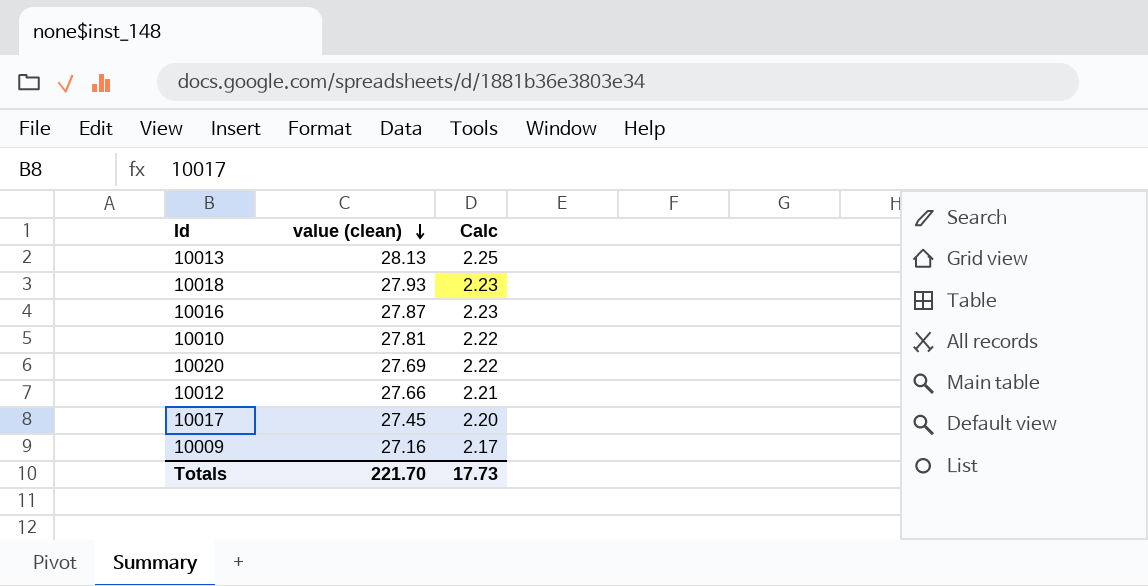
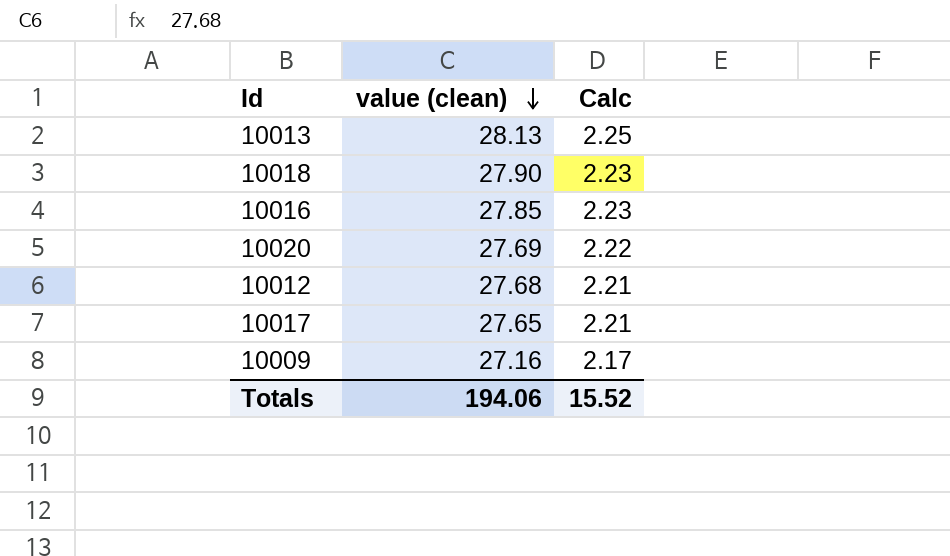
row 10010: 27.81 | 2.22 -> none
10018 | value (clean): 27.93 -> 27.90
10016 | value (clean): 27.87 -> 27.85
10012 | value (clean): 27.66 -> 27.68
10017 | value (clean): 27.45 -> 27.65
10017 | Calc: 2.20 -> 2.21
Totals | value (clean): 221.70 -> 194.06
Totals | Calc: 17.73 -> 15.52

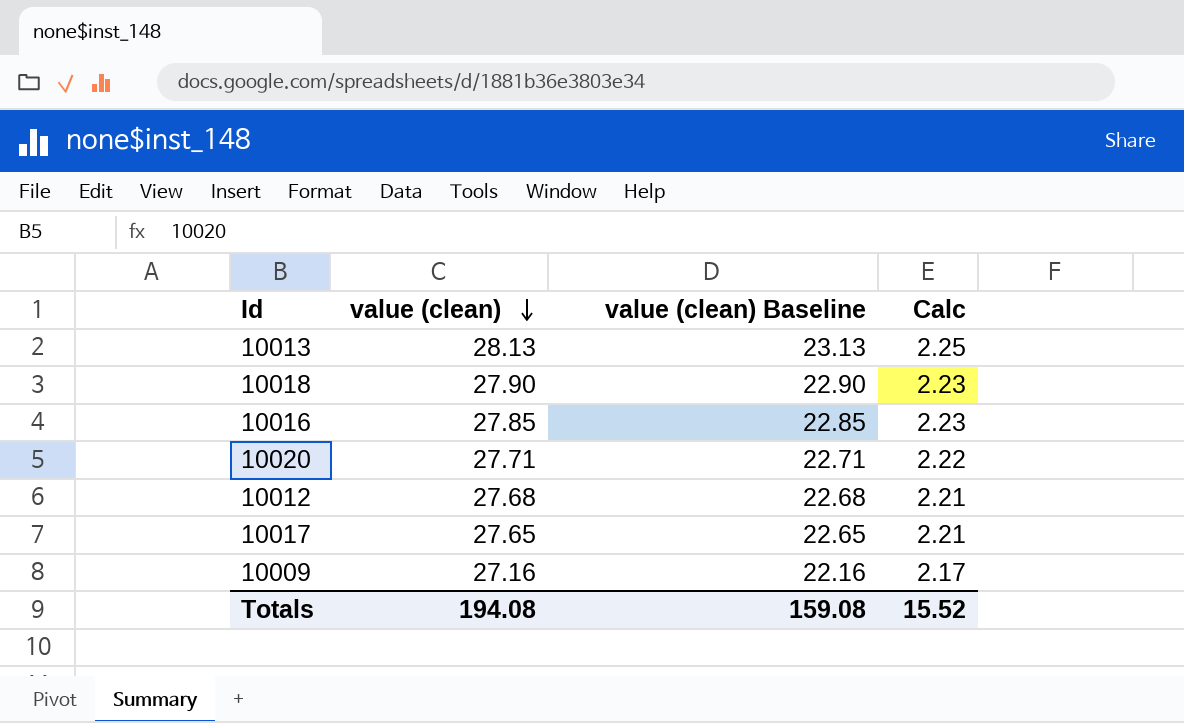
column value (clean) Baseline | formula: none -> [value (clean)] - 5
10020 | value (clean): 27.69 -> 27.71
Totals | value (clean): 194.06 -> 194.08

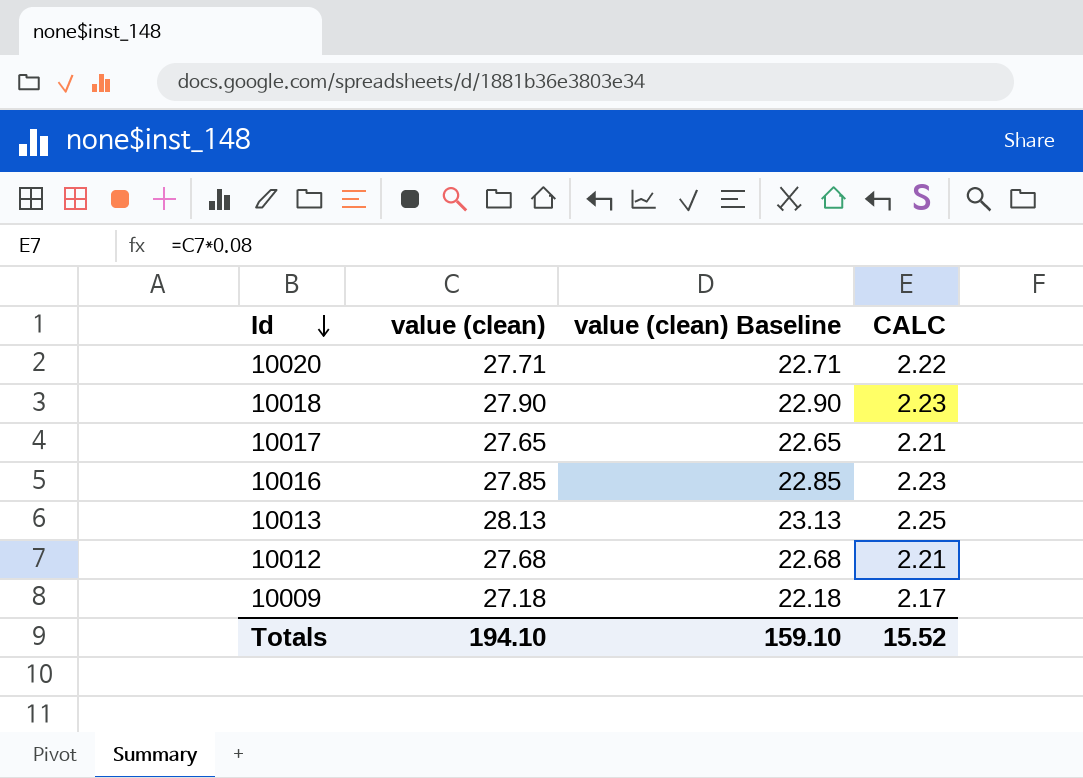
row order: value (clean) descending -> Id descending
column name: Calc -> CALC
10009 | value (clean): 27.16 -> 27.18
10009 | value (clean) Baseline: 22.16 -> 22.18
Totals | value (clean): 194.08 -> 194.10
Totals | value (clean) Baseline: 159.08 -> 159.10

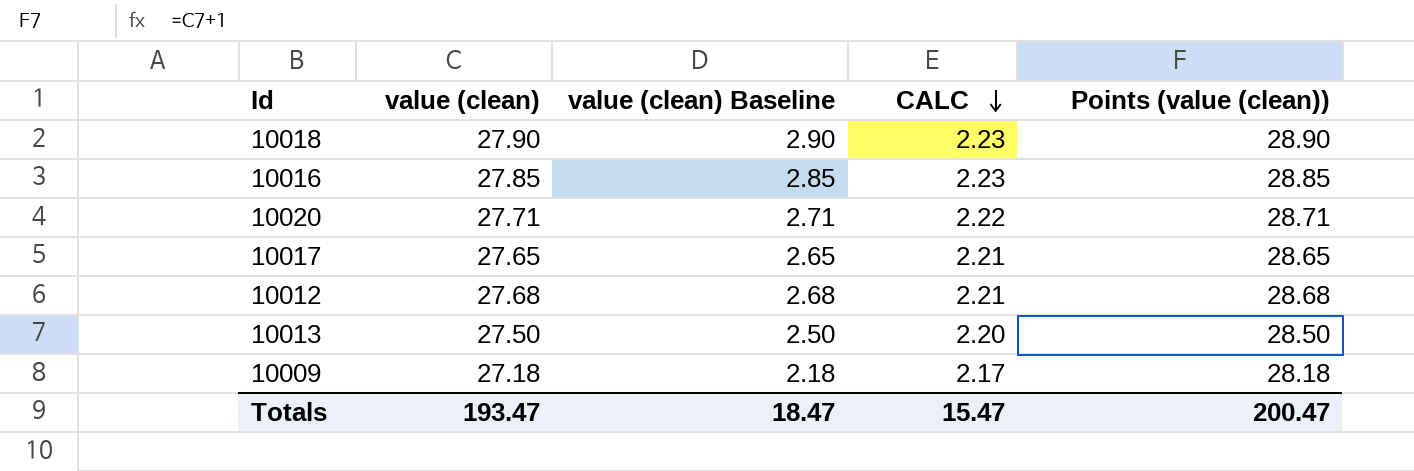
row order: Id descending -> CALC descending
column value (clean) Baseline | formula: [value (clean)] - 5 -> [value (clean)] - 25
column Points (value (clean)) | formula: none -> [value (clean)] + 1
10013 | value (clean): 28.13 -> 27.50
10013 | CALC: 2.25 -> 2.20
Totals | value (clean): 194.10 -> 193.47
Totals | value (clean) Baseline: 159.10 -> 18.47
Totals | CALC: 15.52 -> 15.47

